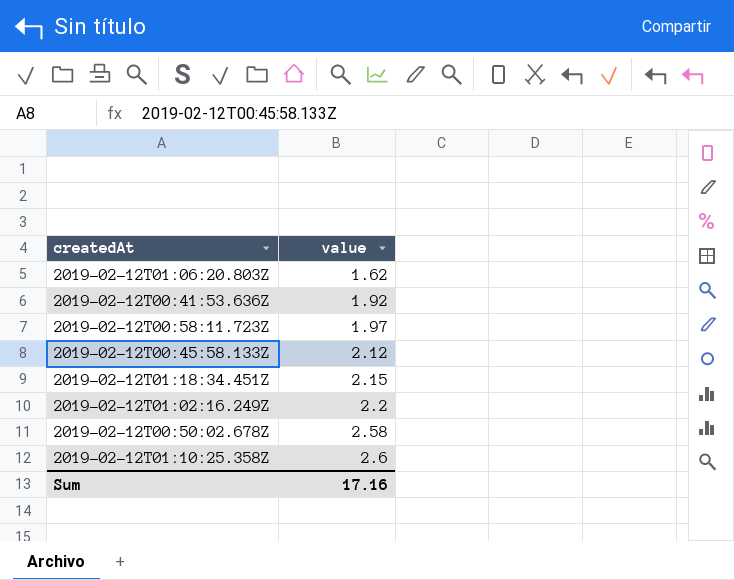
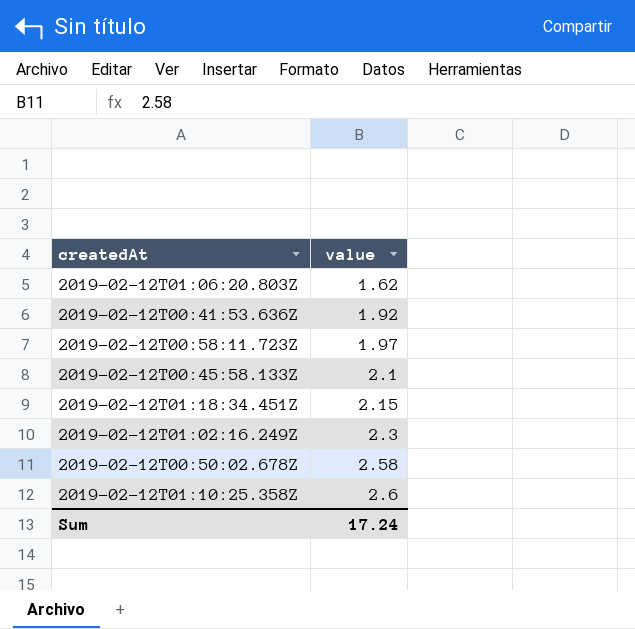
2019-02-12T00:45:58.133Z | value: 2.12 -> 2.1
2019-02-12T01:02:16.249Z | value: 2.2 -> 2.3
Sum | value: 17.16 -> 17.24

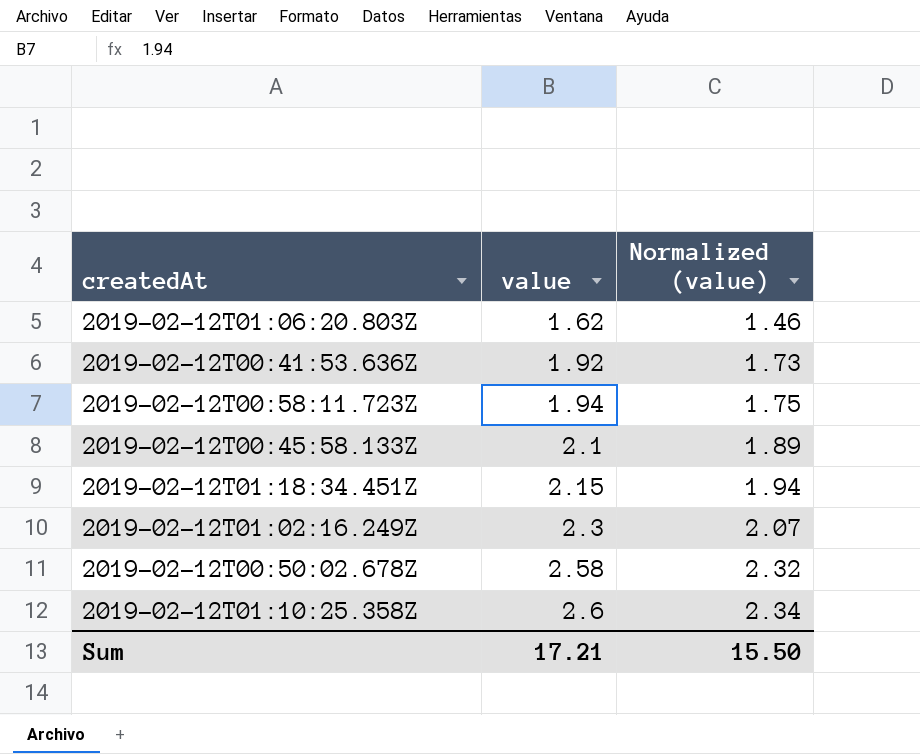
column Normalized (value) | formula: none -> [value] * 0.9
2019-02-12T00:58:11.723Z | value: 1.97 -> 1.94
Sum | value: 17.24 -> 17.21

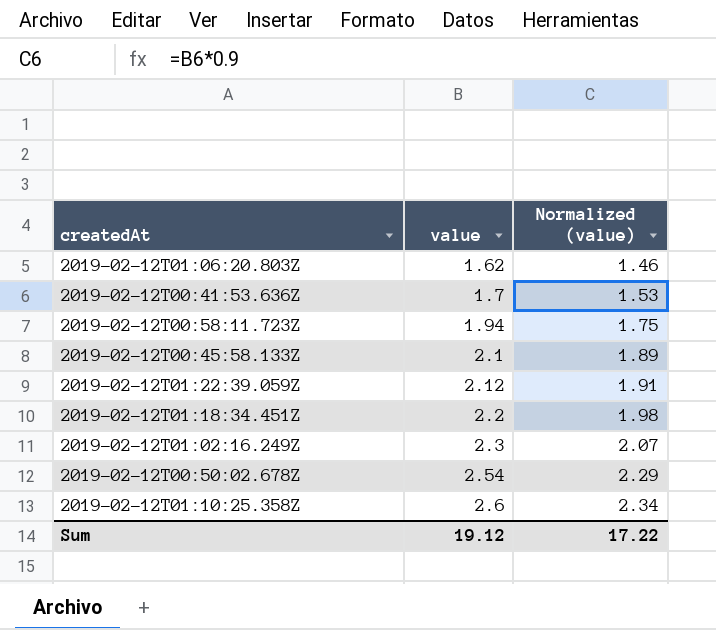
2019-02-12T00:41:53.636Z | value: 1.92 -> 1.7
2019-02-12T00:41:53.636Z | Normalized (value): 1.73 -> 1.53
row 2019-02-12T01:22:39.059Z: none -> 2.12 | 1.91
2019-02-12T01:18:34.451Z | value: 2.15 -> 2.2
2019-02-12T01:18:34.451Z | Normalized (value): 1.94 -> 1.98
2019-02-12T00:50:02.678Z | value: 2.58 -> 2.54
2019-02-12T00:50:02.678Z | Normalized (value): 2.32 -> 2.29
Sum | value: 17.21 -> 19.12
Sum | Normalized (value): 15.50 -> 17.22

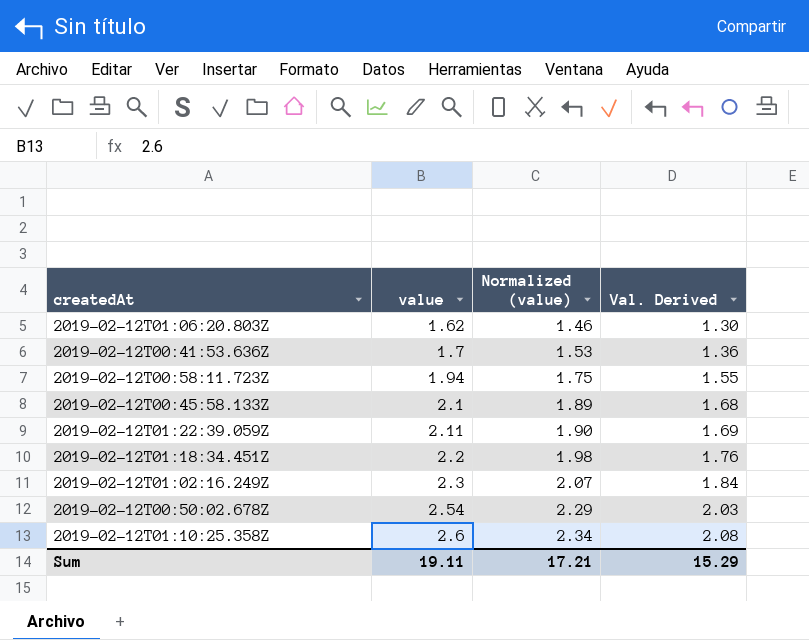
column Val. Derived | formula: none -> [value] * 0.8
2019-02-12T01:22:39.059Z | value: 2.12 -> 2.11
2019-02-12T01:22:39.059Z | Normalized (value): 1.91 -> 1.90
Sum | value: 19.12 -> 19.11
Sum | Normalized (value): 17.22 -> 17.21

